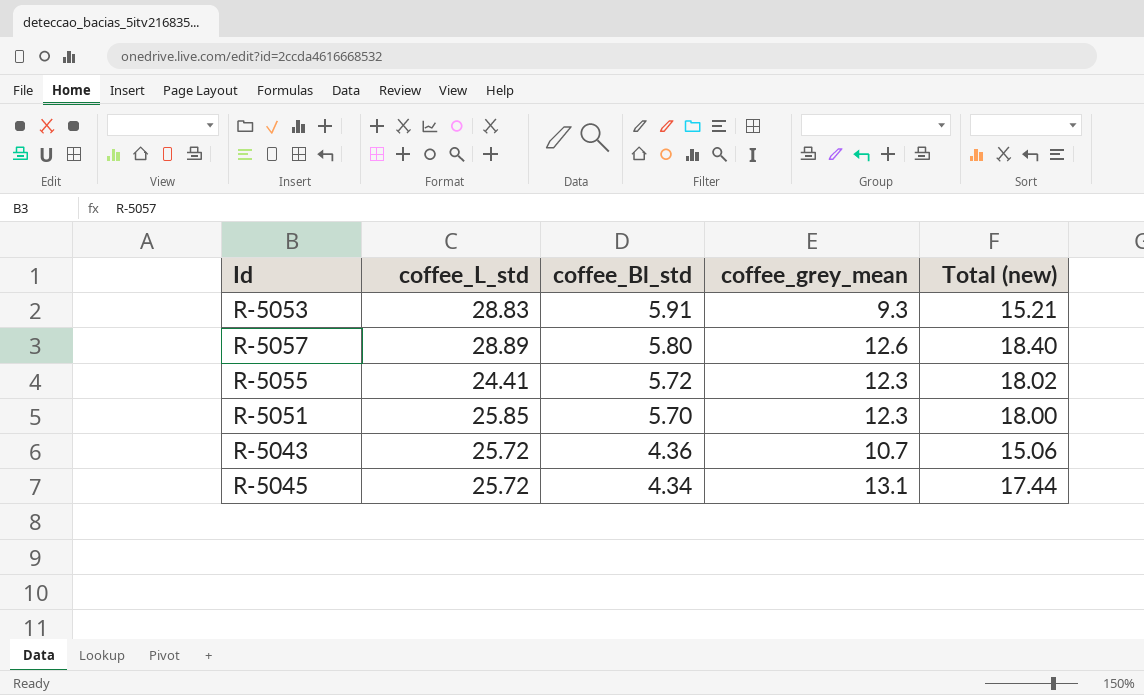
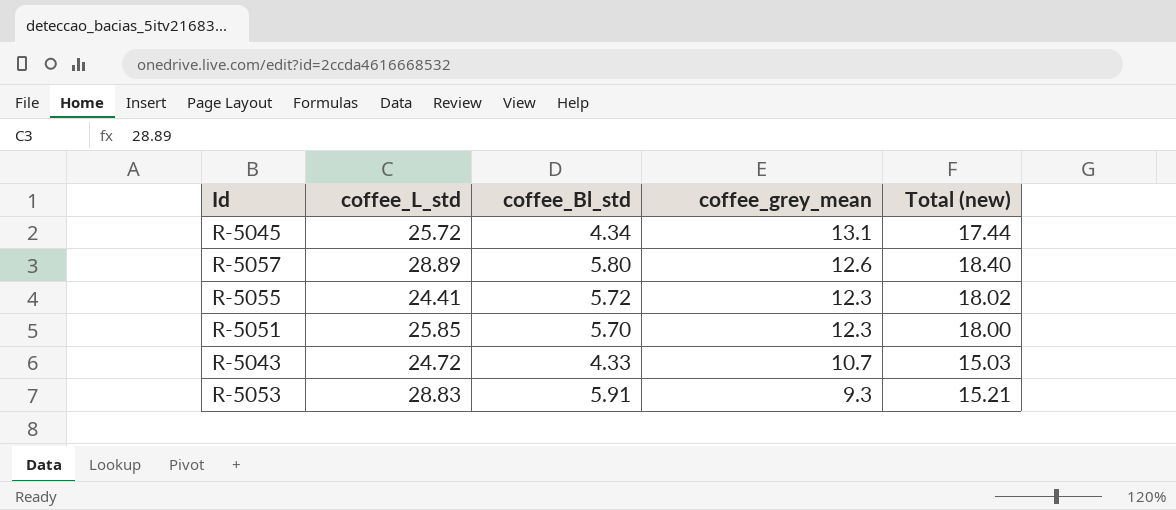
row order: coffee_Bl_std descending -> coffee_grey_mean descending
R-5043 | coffee_L_std: 25.72 -> 24.72
R-5043 | coffee_Bl_std: 4.36 -> 4.33
R-5043 | Total (new): 15.06 -> 15.03

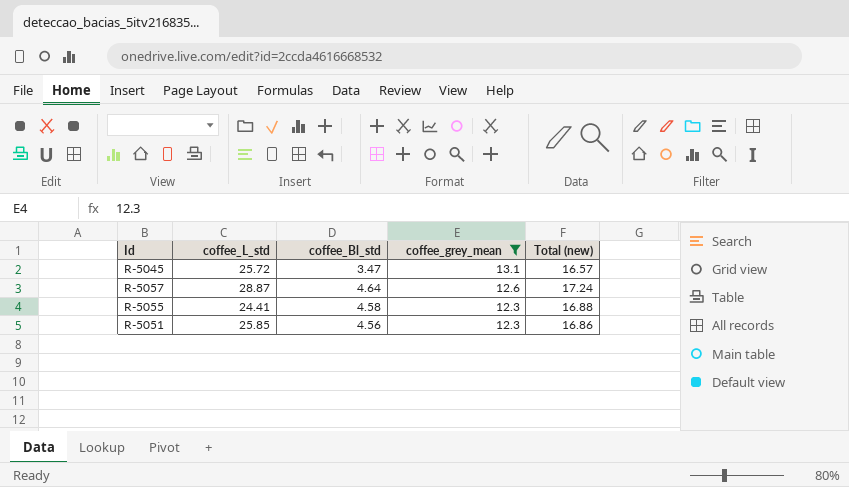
filter: none -> coffee_grey_mean >= 12.3
R-5045 | coffee_Bl_std: 4.34 -> 3.47
R-5045 | Total (new): 17.44 -> 16.57
R-5057 | coffee_L_std: 28.89 -> 28.87
R-5057 | coffee_Bl_std: 5.80 -> 4.64
R-5057 | Total (new): 18.40 -> 17.24
R-5055 | coffee_Bl_std: 5.72 -> 4.58
R-5055 | Total (new): 18.02 -> 16.88
R-5051 | coffee_Bl_std: 5.70 -> 4.56
R-5051 | Total (new): 18.00 -> 16.86

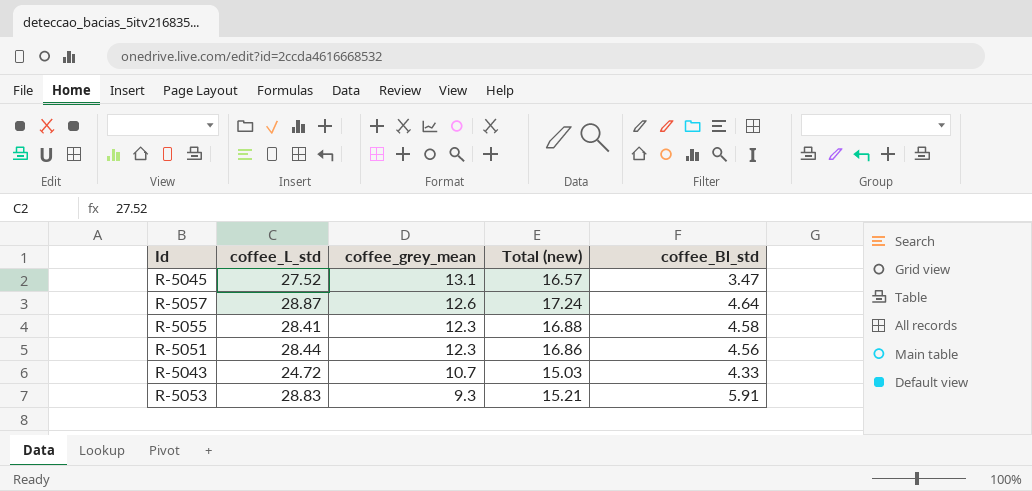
filter: coffee_grey_mean >= 12.3 -> none
column coffee_Bl_std | position: 3 -> 5
R-5045 | coffee_L_std: 25.72 -> 27.52
R-5055 | coffee_L_std: 24.41 -> 28.41
R-5051 | coffee_L_std: 25.85 -> 28.44

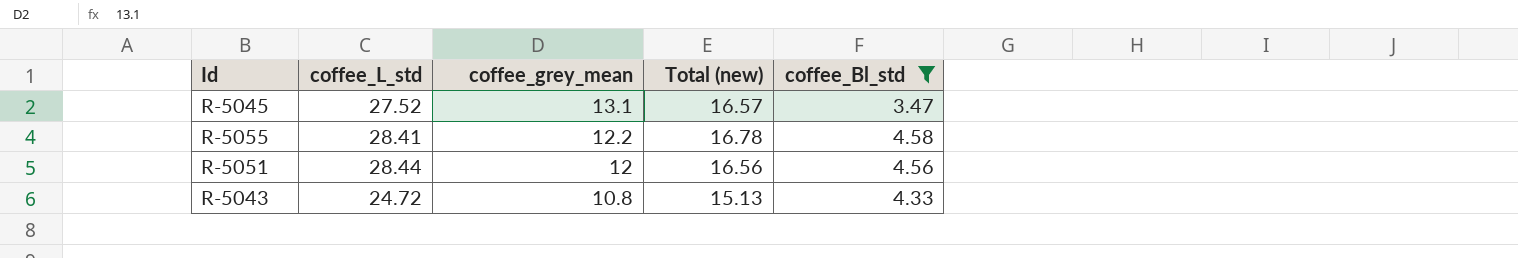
filter: none -> coffee_Bl_std <= 4.58
R-5055 | coffee_grey_mean: 12.3 -> 12.2
R-5055 | Total (new): 16.88 -> 16.78
R-5051 | coffee_grey_mean: 12.3 -> 12
R-5051 | Total (new): 16.86 -> 16.56
R-5043 | coffee_grey_mean: 10.7 -> 10.8
R-5043 | Total (new): 15.03 -> 15.13

